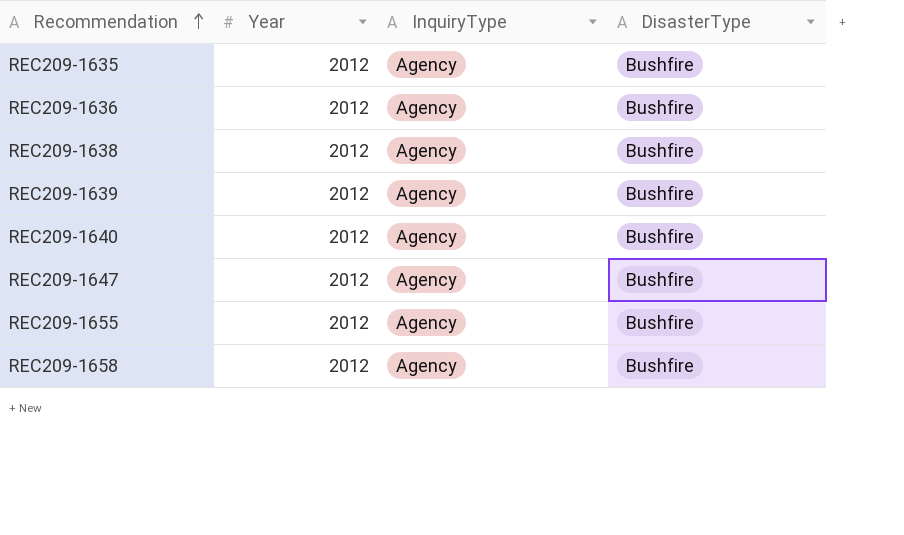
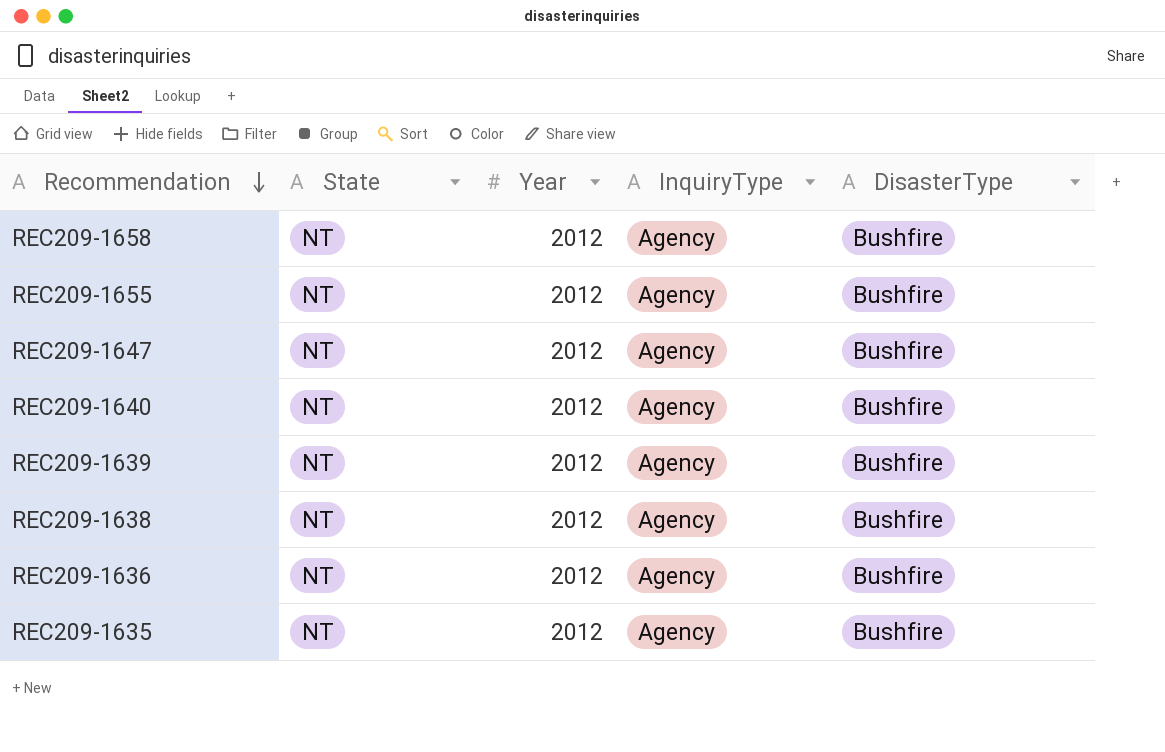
row order: Recommendation ascending -> Recommendation descending
column State | position: none -> 2

